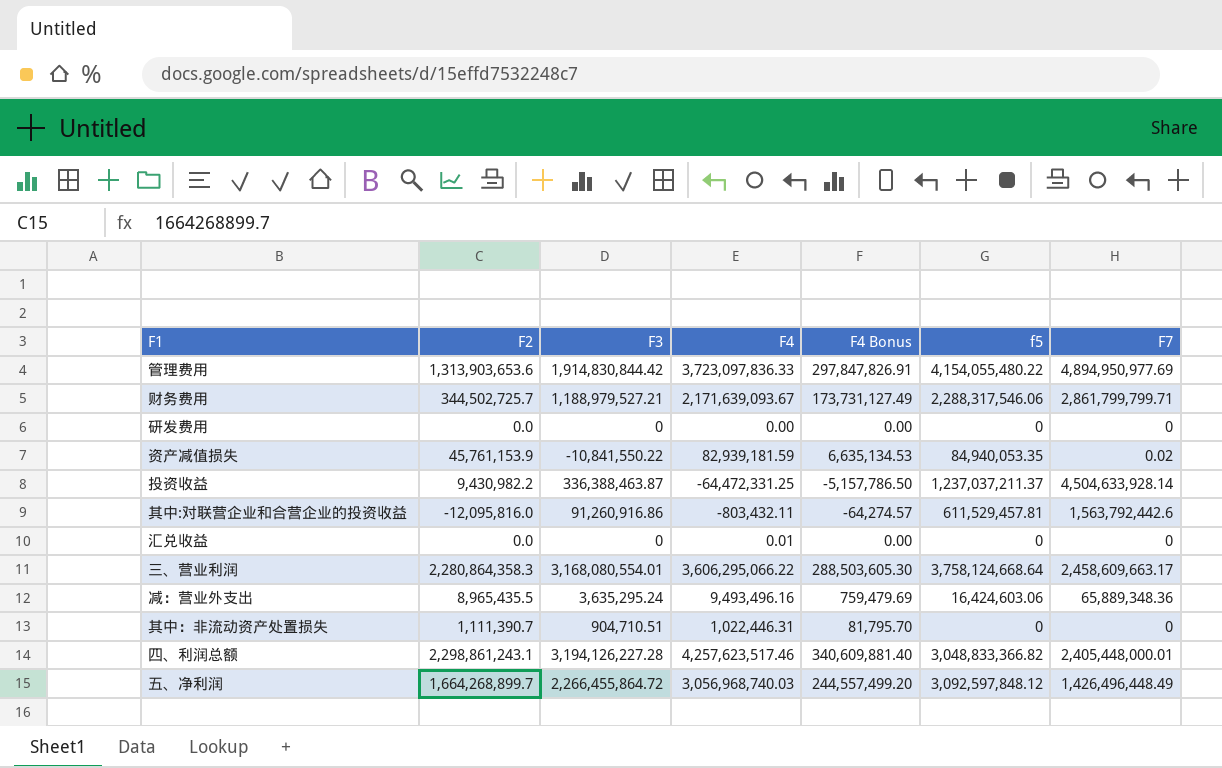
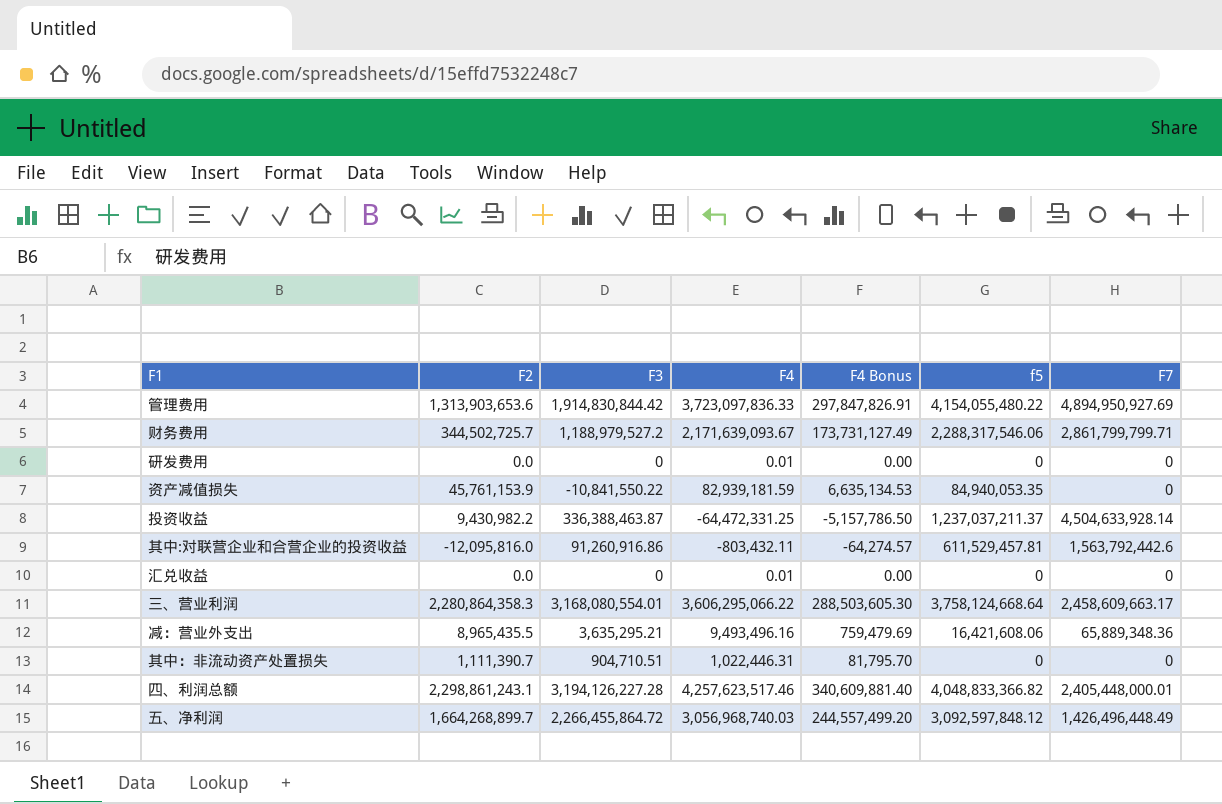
管理费用 | F7: 4,894,950,977.69 -> 4,894,950,927.69
财务费用 | F3: 1,188,979,527.21 -> 1,188,979,527.2
研发费用 | F4: 0.00 -> 0.01
资产减值损失 | F7: 0.02 -> 0
减：营业外支出 | F3: 3,635,295.24 -> 3,635,295.21
减：营业外支出 | f5: 16,424,603.06 -> 16,421,608.06
四、利润总额 | f5: 3,048,833,366.82 -> 4,048,833,366.82

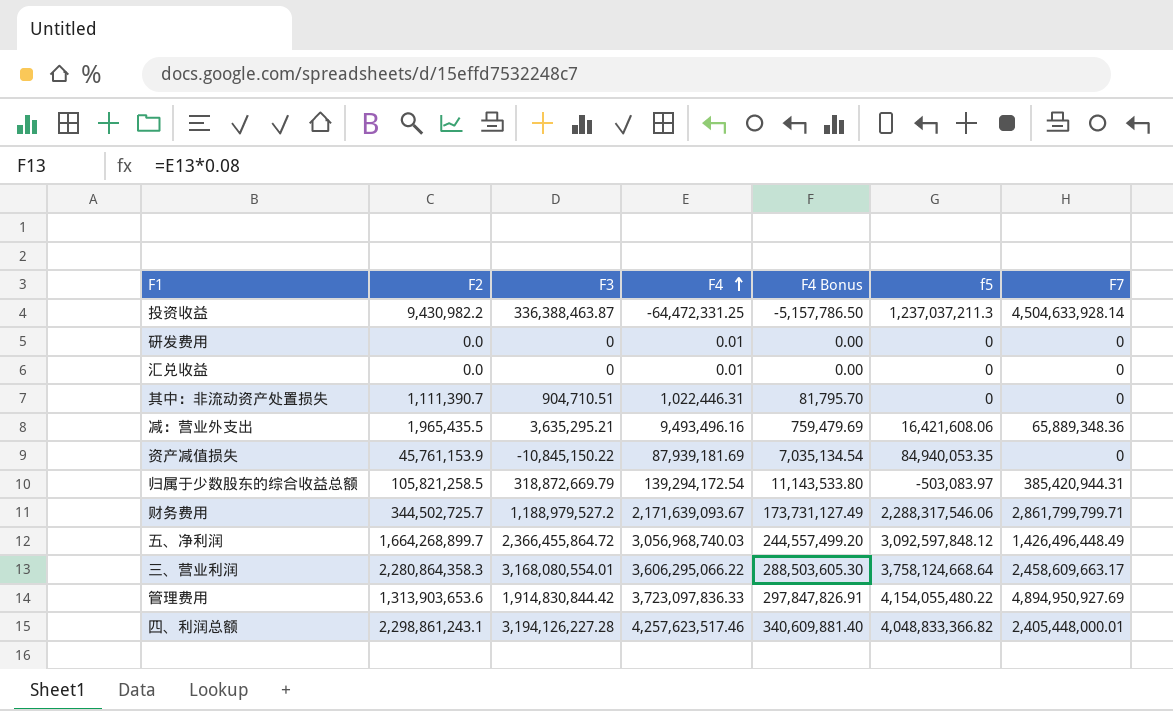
row order: none -> F4 ascending
row 其中:对联营企业和合营企业的投资收益: -12,095,816.0 | 91,260,916.86 | -803,432.11 | -64,274.57 | 611,529,457.81 | 1,563,792,442.6 -> none
投资收益 | f5: 1,237,037,211.37 -> 1,237,037,211.3
减：营业外支出 | F2: 8,965,435.5 -> 1,965,435.5
资产减值损失 | F3: -10,841,550.22 -> -10,845,150.22
资产减值损失 | F4: 82,939,181.59 -> 87,939,181.69
资产减值损失 | F4 Bonus: 6,635,134.53 -> 7,035,134.54
row 归属于少数股东的综合收益总额: none -> 105,821,258.5 | 318,872,669.79 | 139,294,172.54 | 11,143,533.80 | -503,083.97 | 385,420,944.31
五、净利润 | F3: 2,266,455,864.72 -> 2,366,455,864.72

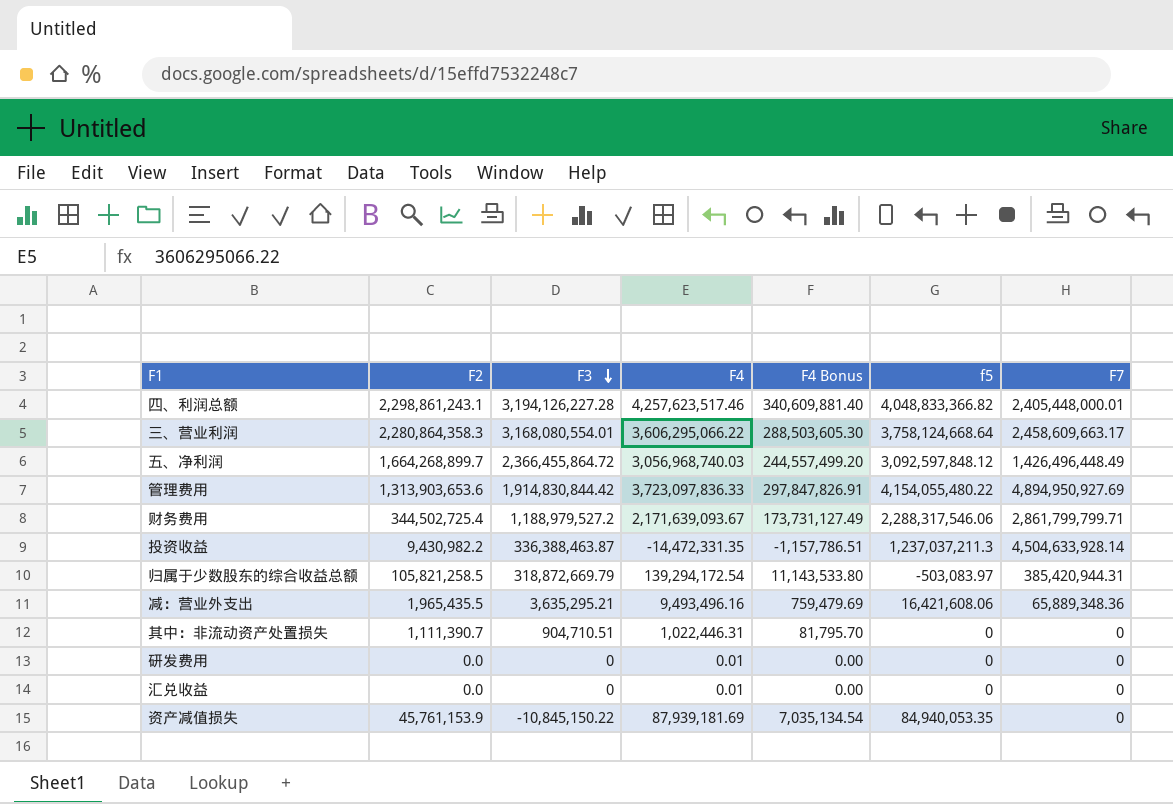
row order: F4 ascending -> F3 descending
财务费用 | F2: 344,502,725.7 -> 344,502,725.4
投资收益 | F4: -64,472,331.25 -> -14,472,331.35
投资收益 | F4 Bonus: -5,157,786.50 -> -1,157,786.51

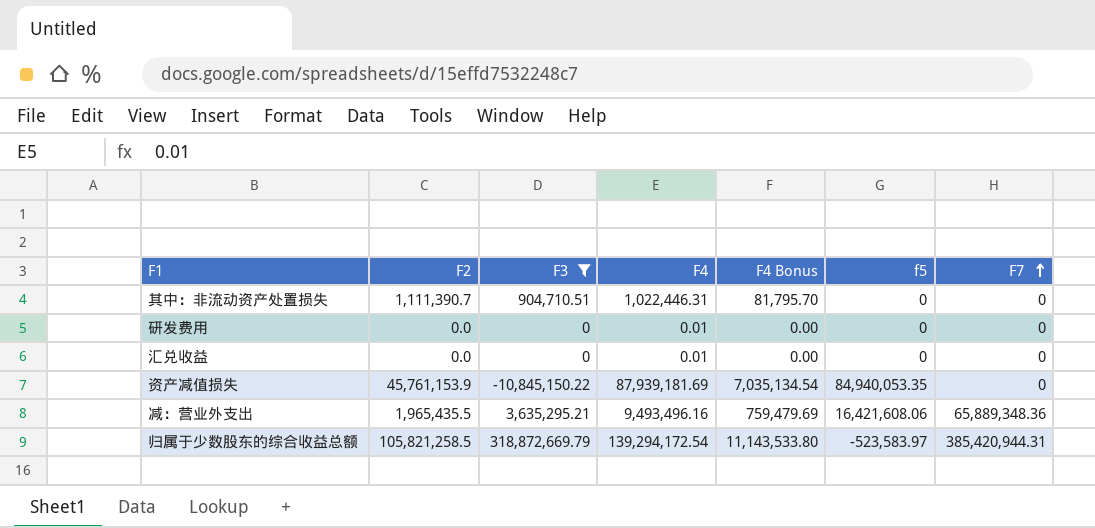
filter: none -> F3 <= 318,872,669.79
row order: F3 descending -> F7 ascending
归属于少数股东的综合收益总额 | f5: -503,083.97 -> -523,583.97

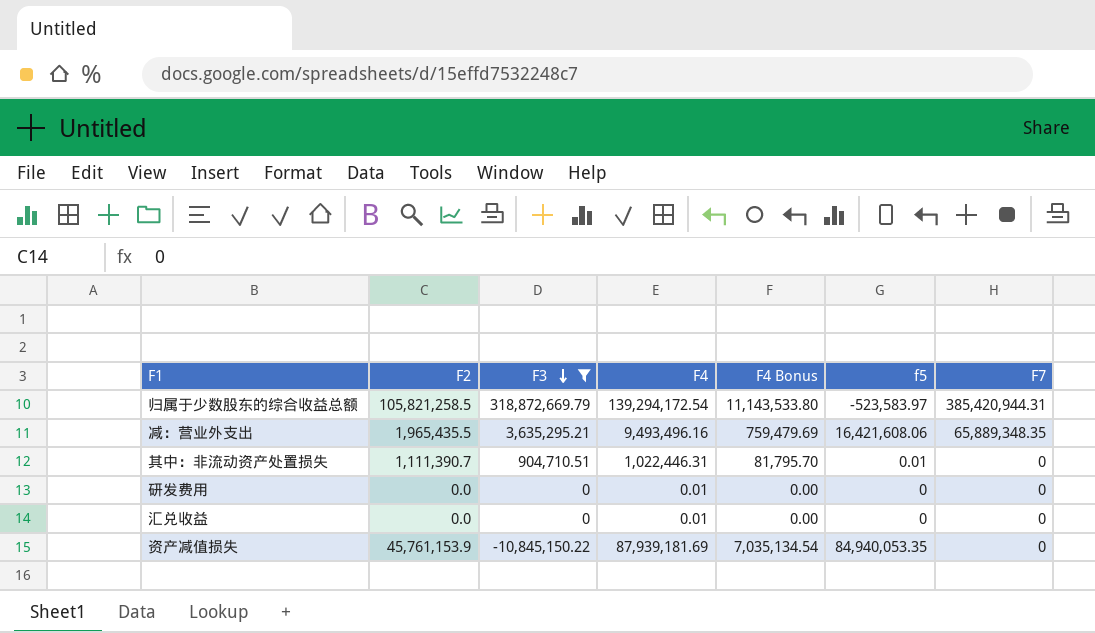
row order: F7 ascending -> F3 descending
减：营业外支出 | F7: 65,889,348.36 -> 65,889,348.35
其中：非流动资产处置损失 | f5: 0 -> 0.01

